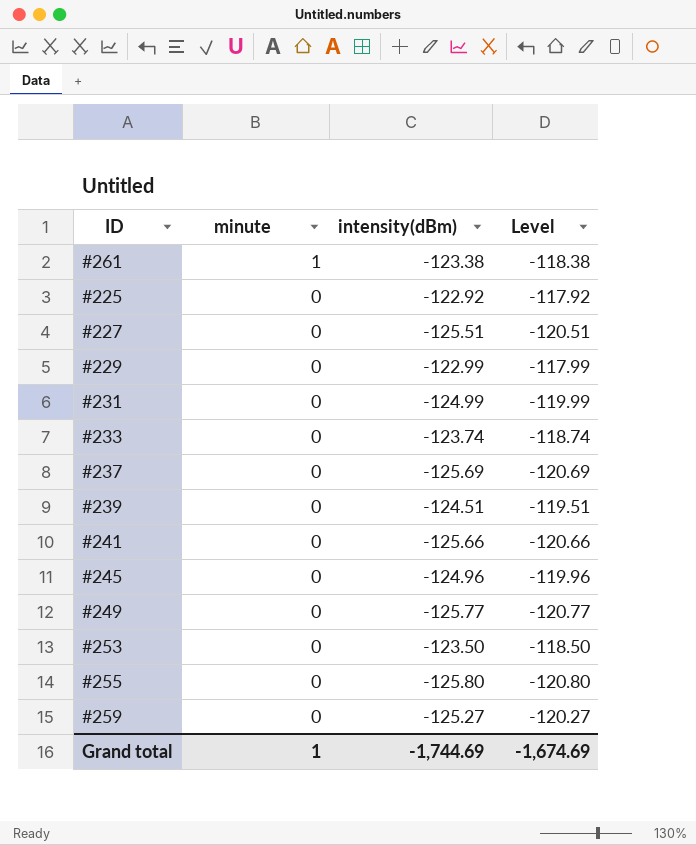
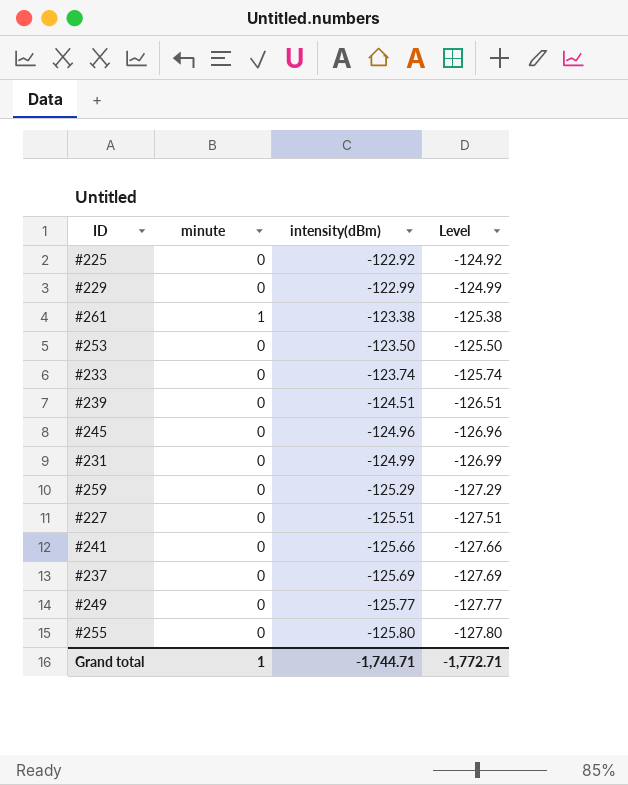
row order: minute descending -> intensity(dBm) descending
column Level | formula: [intensity(dBm)] + 5 -> [intensity(dBm)] - 2
#259 | intensity(dBm): -125.27 -> -125.29
Grand total | intensity(dBm): -1,744.69 -> -1,744.71
Grand total | Level: -1,674.69 -> -1,772.71

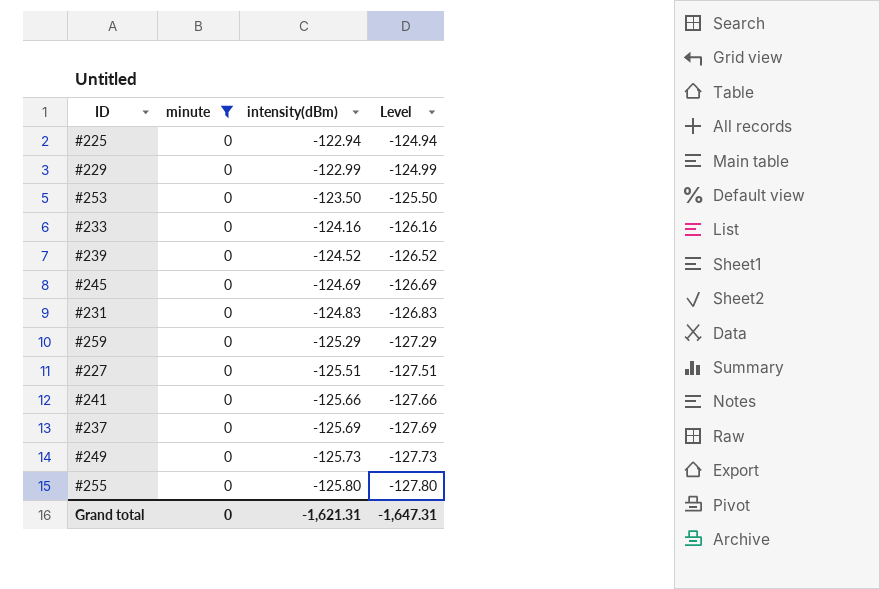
filter: none -> minute = 0
#225 | intensity(dBm): -122.92 -> -122.94
#225 | Level: -124.92 -> -124.94
#233 | intensity(dBm): -123.74 -> -124.16
#233 | Level: -125.74 -> -126.16
#239 | intensity(dBm): -124.51 -> -124.52
#239 | Level: -126.51 -> -126.52
#245 | intensity(dBm): -124.96 -> -124.69
#245 | Level: -126.96 -> -126.69
#231 | intensity(dBm): -124.99 -> -124.83
#231 | Level: -126.99 -> -126.83
#249 | intensity(dBm): -125.77 -> -125.73
#249 | Level: -127.77 -> -127.73
Grand total | minute: 1 -> 0
Grand total | intensity(dBm): -1,744.71 -> -1,621.31
Grand total | Level: -1,772.71 -> -1,647.31

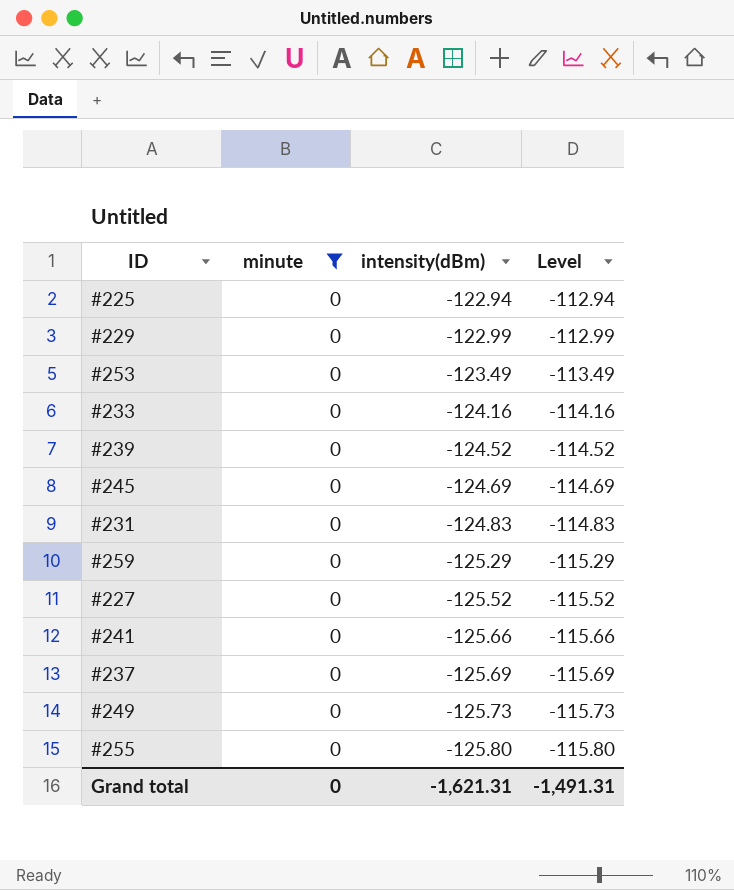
column Level | formula: [intensity(dBm)] - 2 -> [intensity(dBm)] + 10
#253 | intensity(dBm): -123.50 -> -123.49
#227 | intensity(dBm): -125.51 -> -125.52
Grand total | Level: -1,647.31 -> -1,491.31

